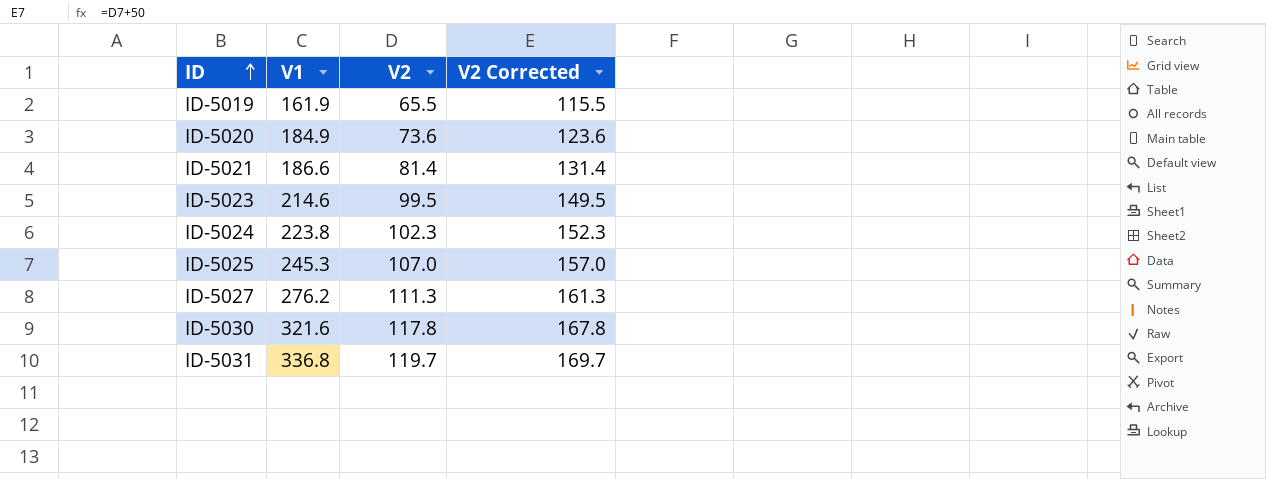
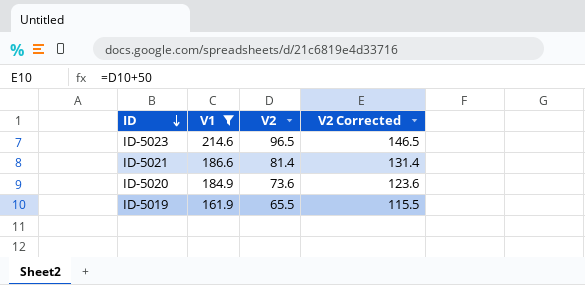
filter: none -> V1 <= 214.6
row order: ID ascending -> ID descending
ID-5023 | V2: 99.5 -> 96.5
ID-5023 | V2 Corrected: 149.5 -> 146.5

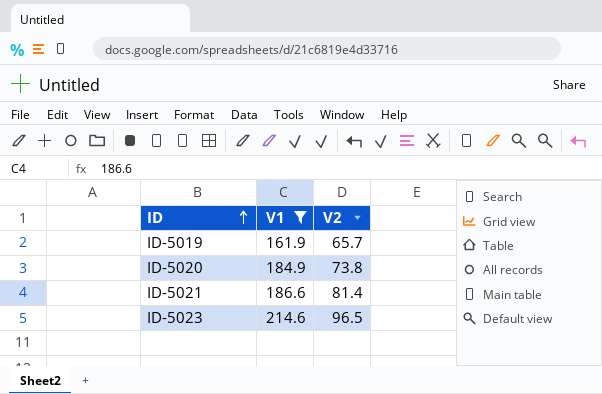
row order: ID descending -> ID ascending
column V2 Corrected | formula: [V2] + 50 -> none
ID-5019 | V2: 65.5 -> 65.7
ID-5020 | V2: 73.6 -> 73.8

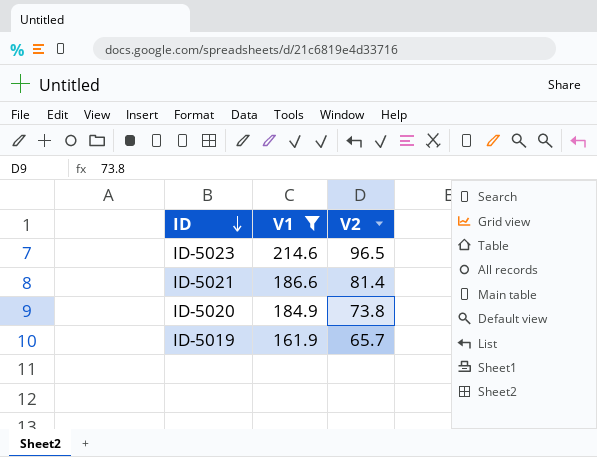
row order: ID ascending -> ID descending

